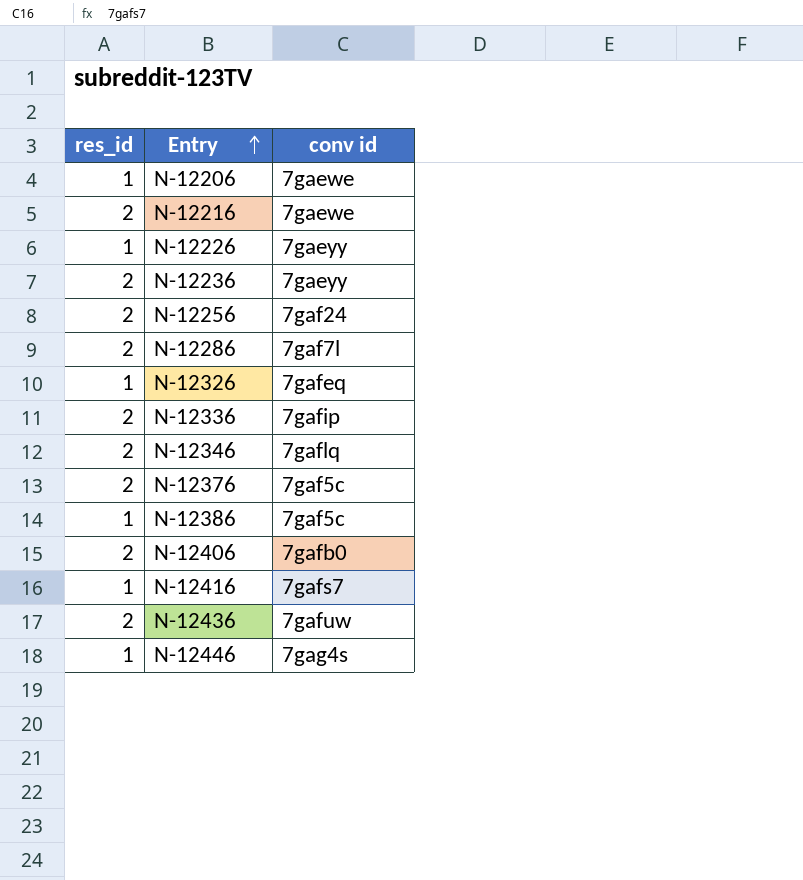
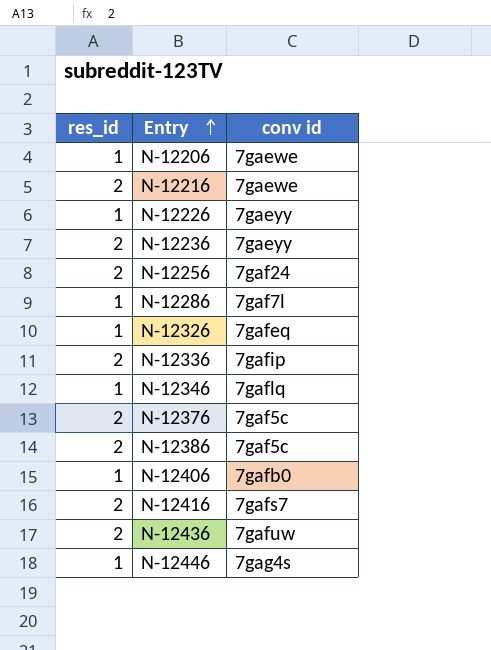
N-12286 | res_id: 2 -> 1
N-12346 | res_id: 2 -> 1
N-12386 | res_id: 1 -> 2
N-12406 | res_id: 2 -> 1
N-12416 | res_id: 1 -> 2

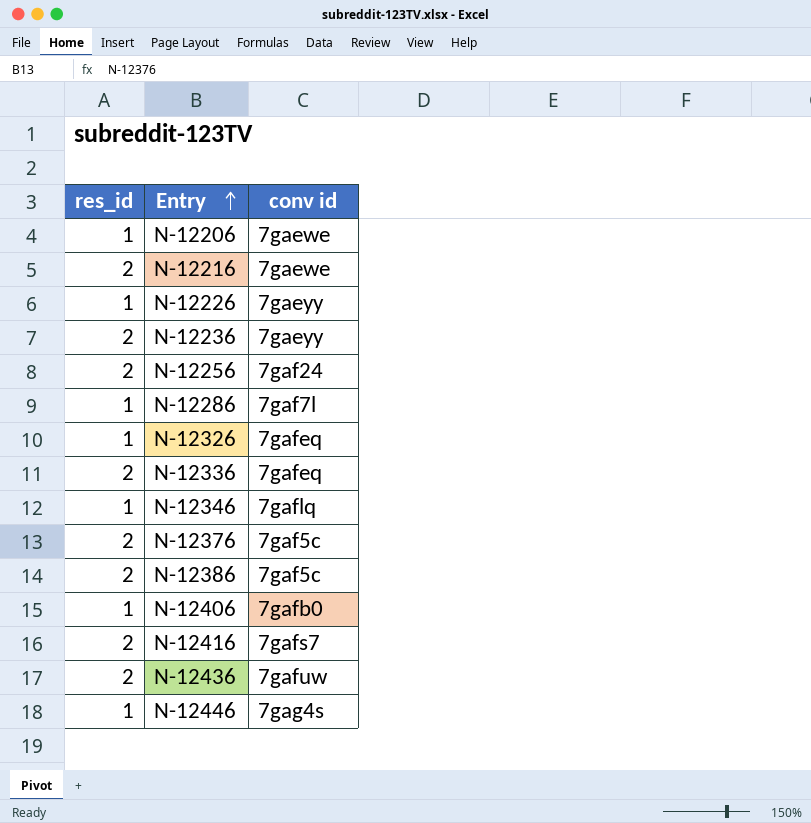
N-12336 | conv id: 7gafip -> 7gafeq

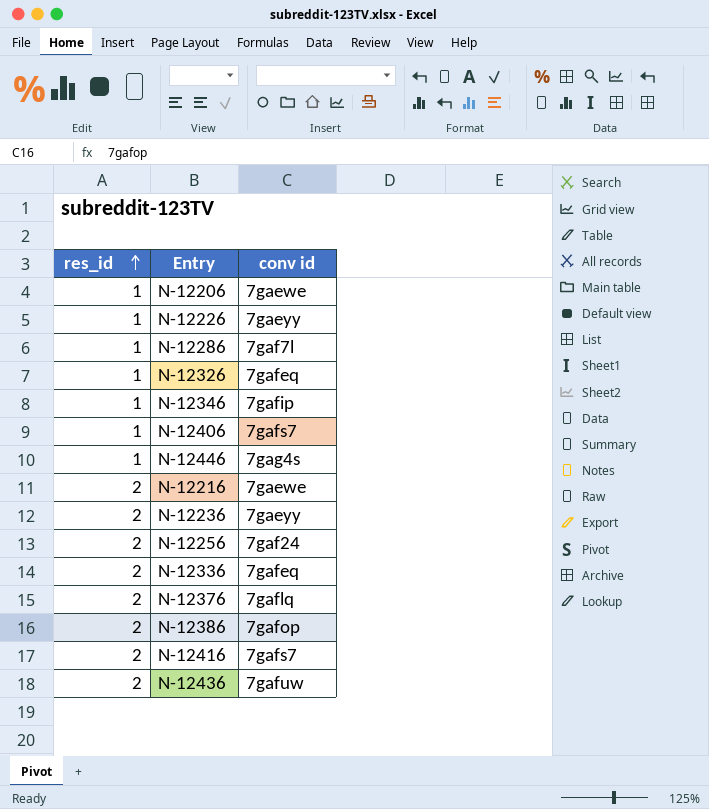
row order: Entry ascending -> res_id ascending
N-12346 | conv id: 7gaflq -> 7gafip
N-12406 | conv id: 7gafb0 -> 7gafs7
N-12376 | conv id: 7gaf5c -> 7gaflq
N-12386 | conv id: 7gaf5c -> 7gafop

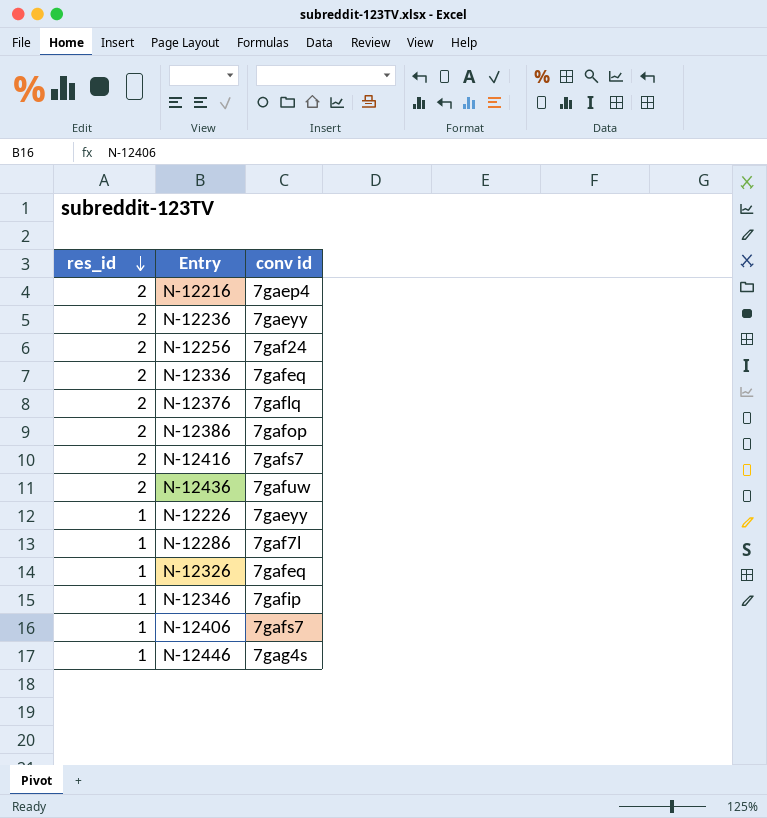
row order: res_id ascending -> res_id descending
row N-12206: 1 | 7gaewe -> none
N-12216 | conv id: 7gaewe -> 7gaep4

